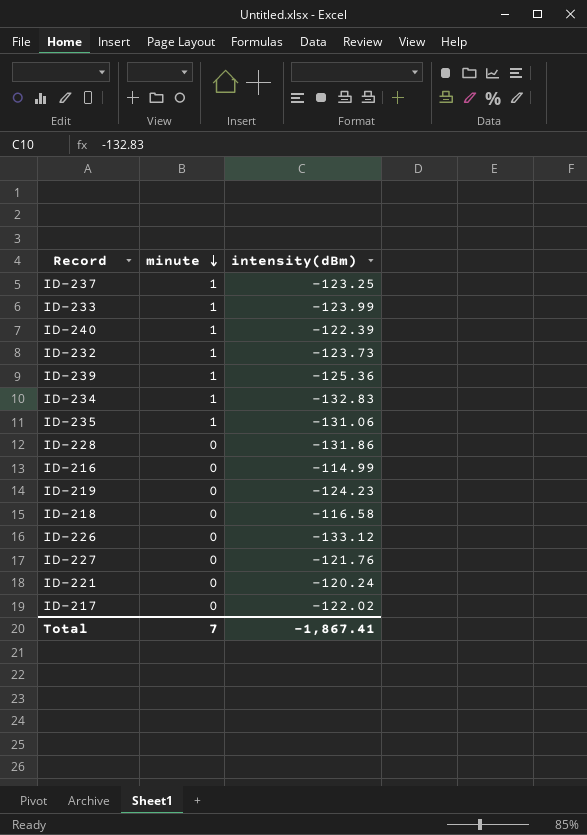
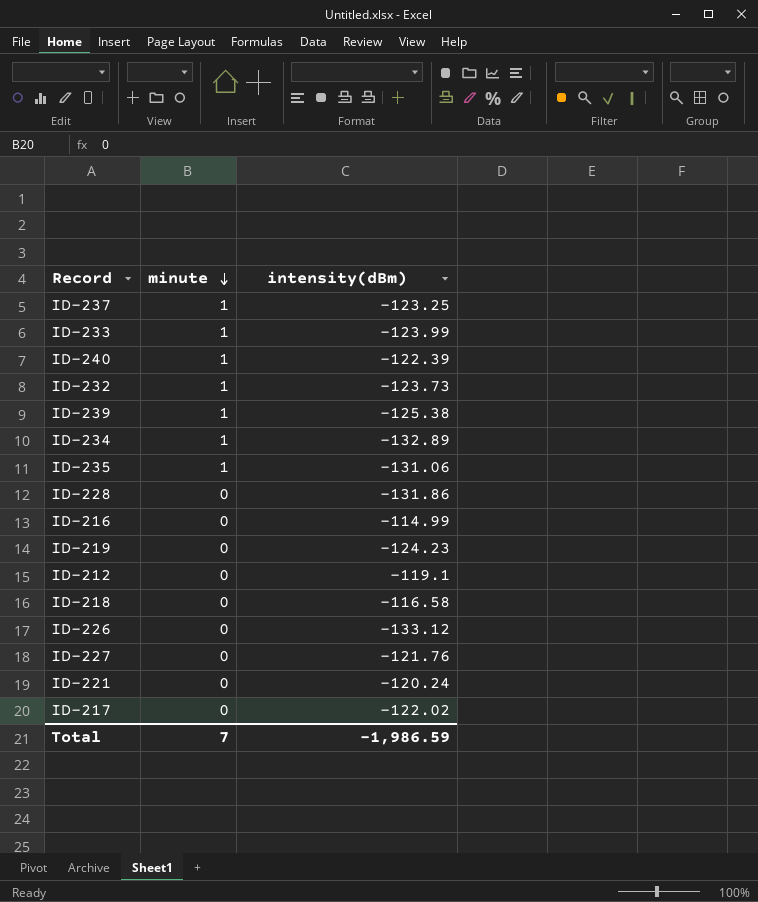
ID-239 | intensity(dBm): -125.36 -> -125.38
ID-234 | intensity(dBm): -132.83 -> -132.89
row ID-212: none -> 0 | -119.1
Total | intensity(dBm): -1,867.41 -> -1,986.59

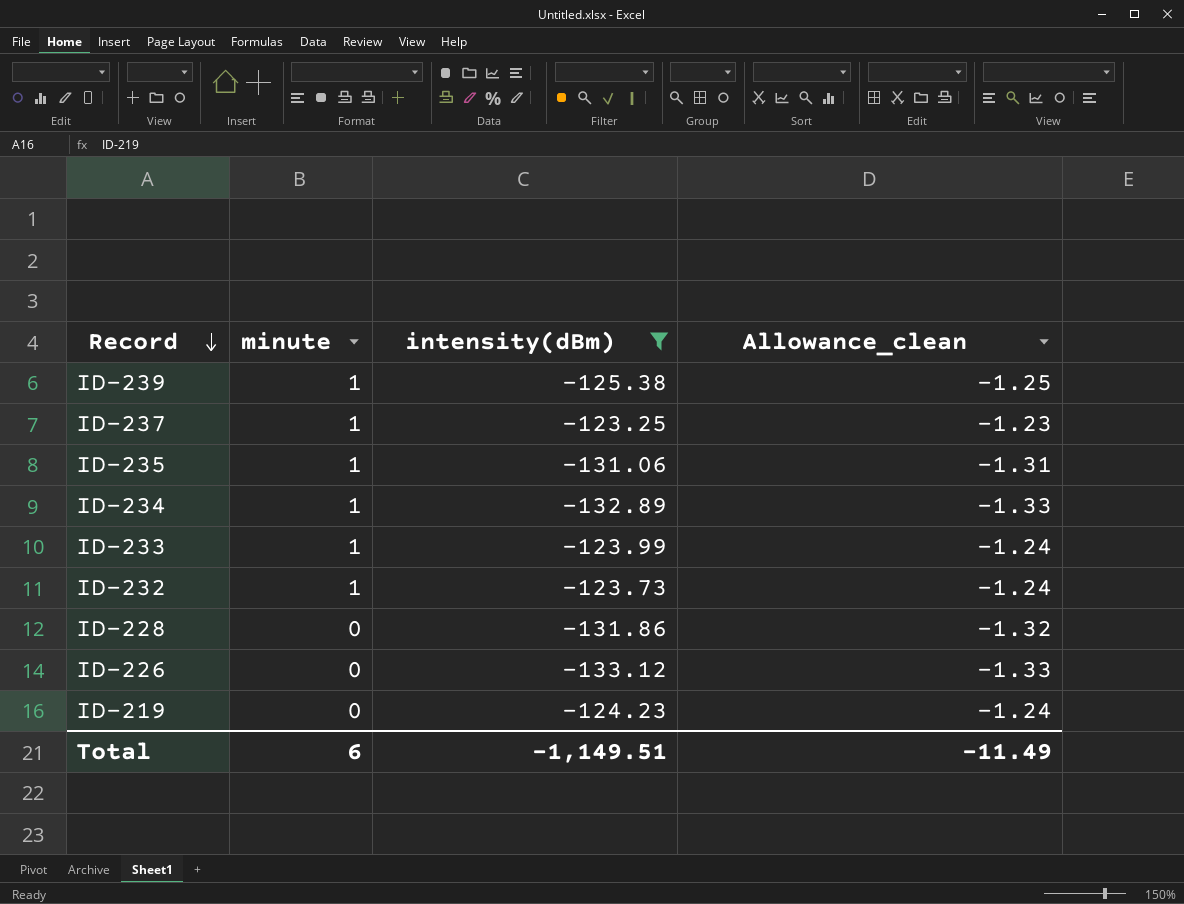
filter: none -> intensity(dBm) <= -123.25
row order: minute descending -> Record descending
column Allowance_clean | formula: none -> [intensity(dBm)] * 0.01
Total | minute: 7 -> 6
Total | intensity(dBm): -1,986.59 -> -1,149.51

